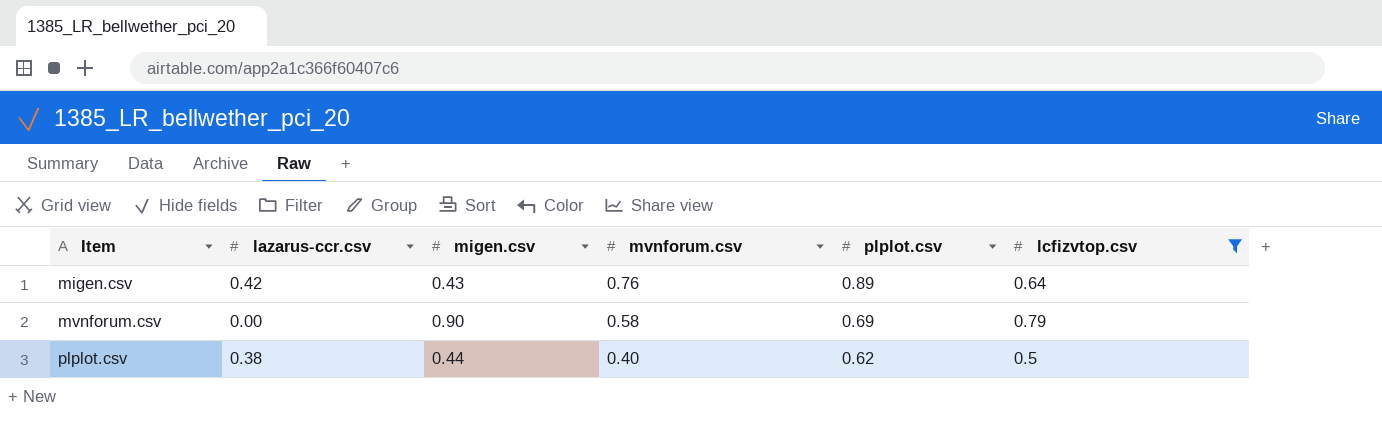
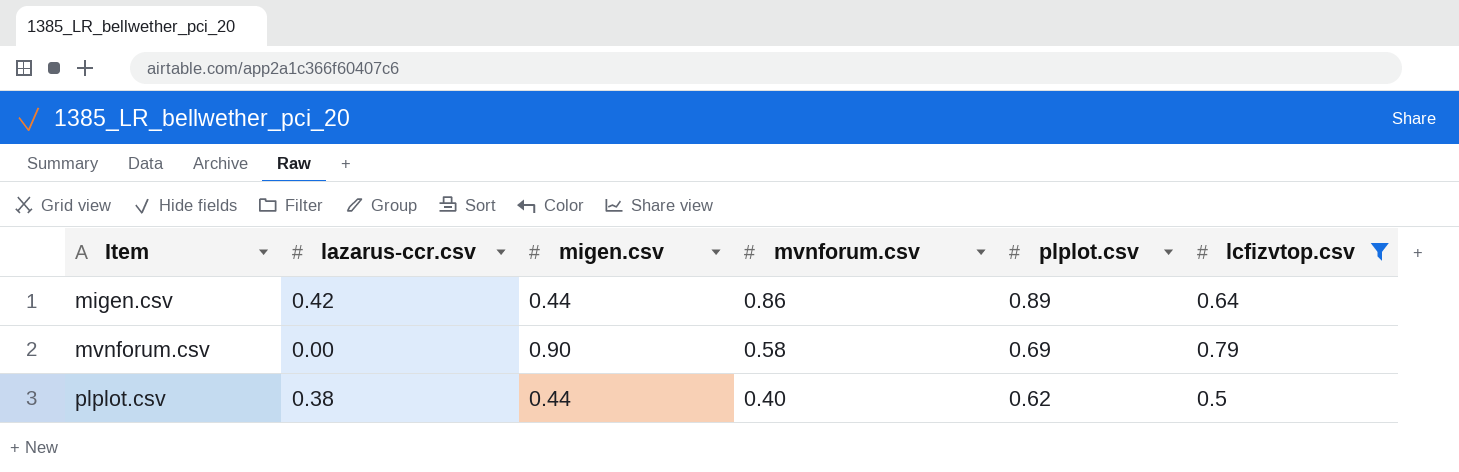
migen.csv | migen.csv: 0.43 -> 0.44
migen.csv | mvnforum.csv: 0.76 -> 0.86

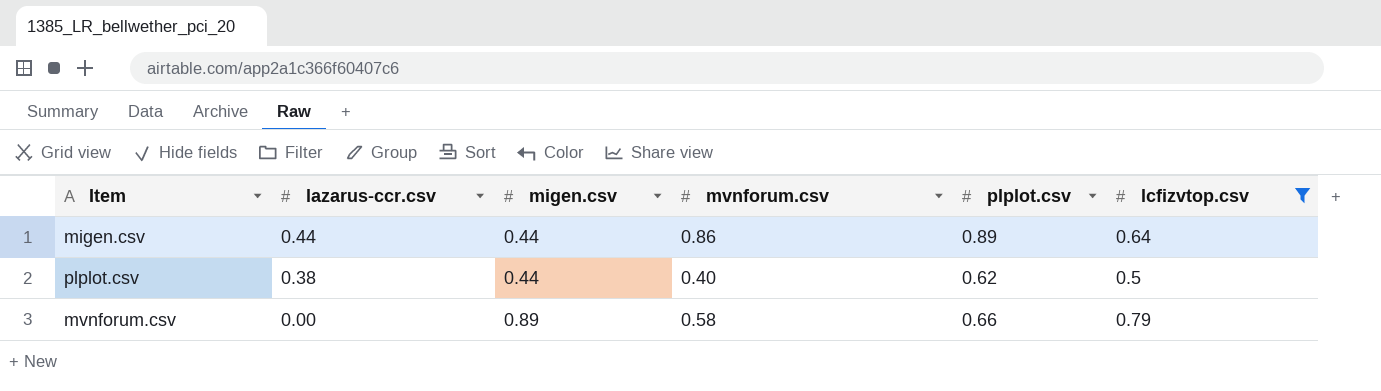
row order: Item ascending -> lazarus-ccr.csv descending
migen.csv | lazarus-ccr.csv: 0.42 -> 0.44
mvnforum.csv | migen.csv: 0.90 -> 0.89
mvnforum.csv | plplot.csv: 0.69 -> 0.66

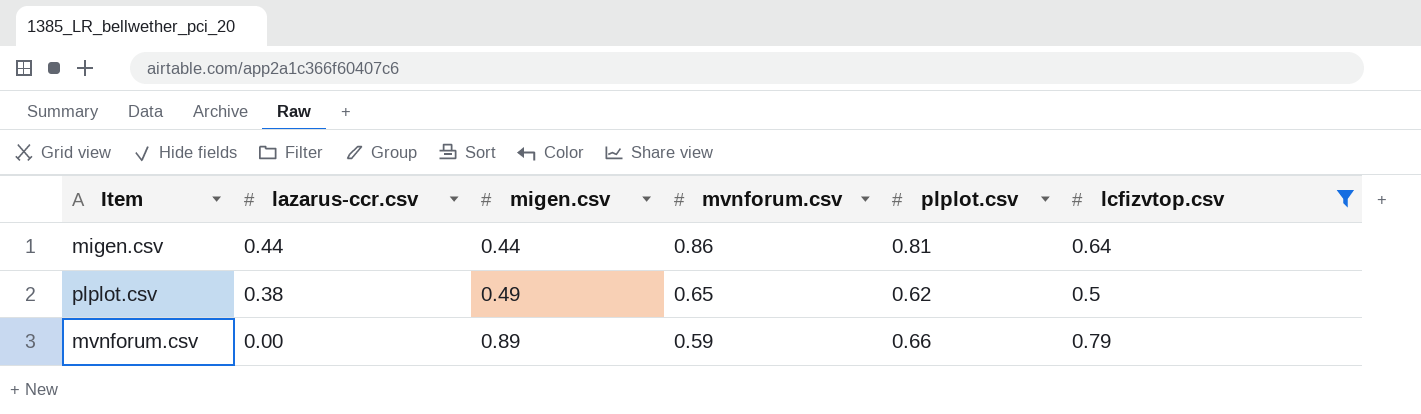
migen.csv | plplot.csv: 0.89 -> 0.81
plplot.csv | migen.csv: 0.44 -> 0.49
plplot.csv | mvnforum.csv: 0.40 -> 0.65
mvnforum.csv | mvnforum.csv: 0.58 -> 0.59

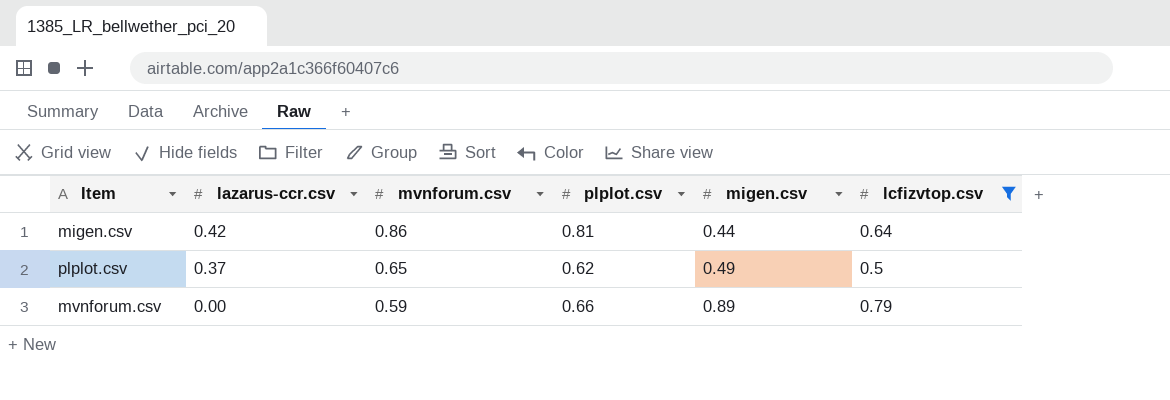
column migen.csv | position: 3 -> 5
migen.csv | lazarus-ccr.csv: 0.44 -> 0.42
plplot.csv | lazarus-ccr.csv: 0.38 -> 0.37

